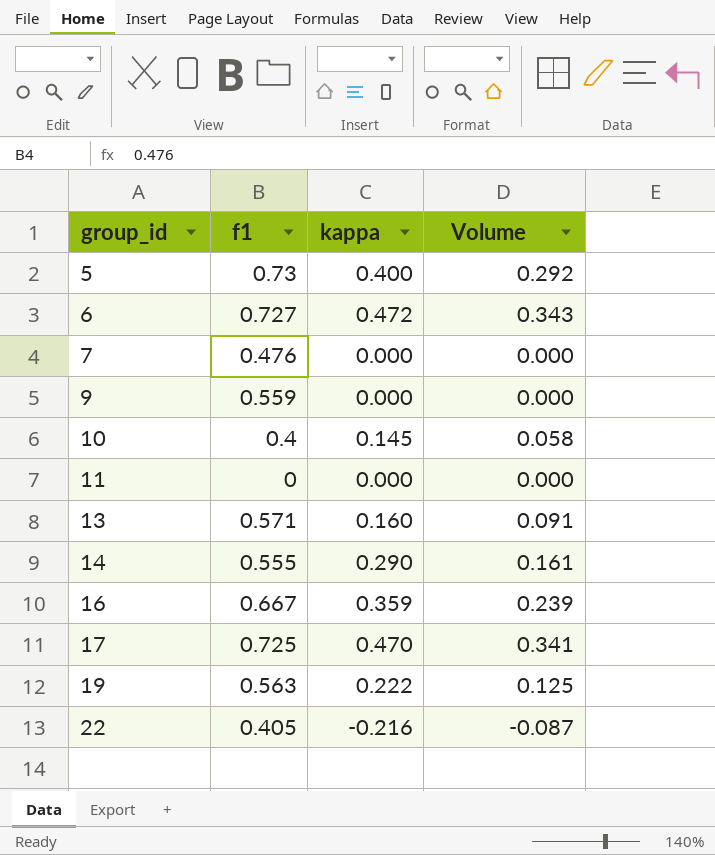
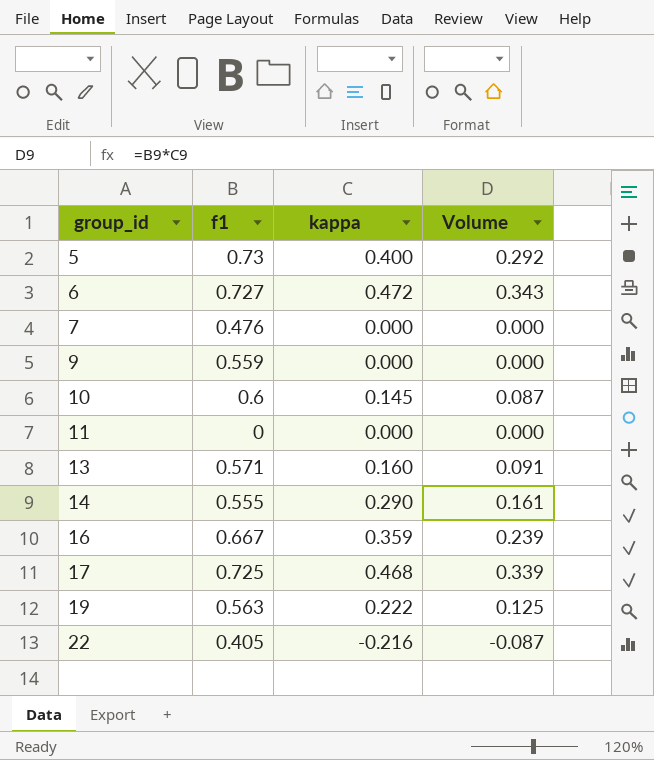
10 | f1: 0.4 -> 0.6
10 | Volume: 0.058 -> 0.087
17 | kappa: 0.470 -> 0.468
17 | Volume: 0.341 -> 0.339

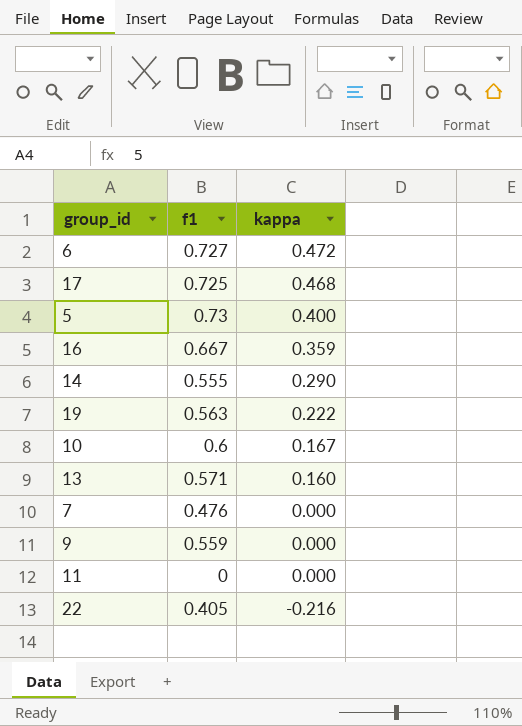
row order: group_id ascending -> kappa descending
column Volume | formula: [f1] * [kappa] -> none
10 | kappa: 0.145 -> 0.167

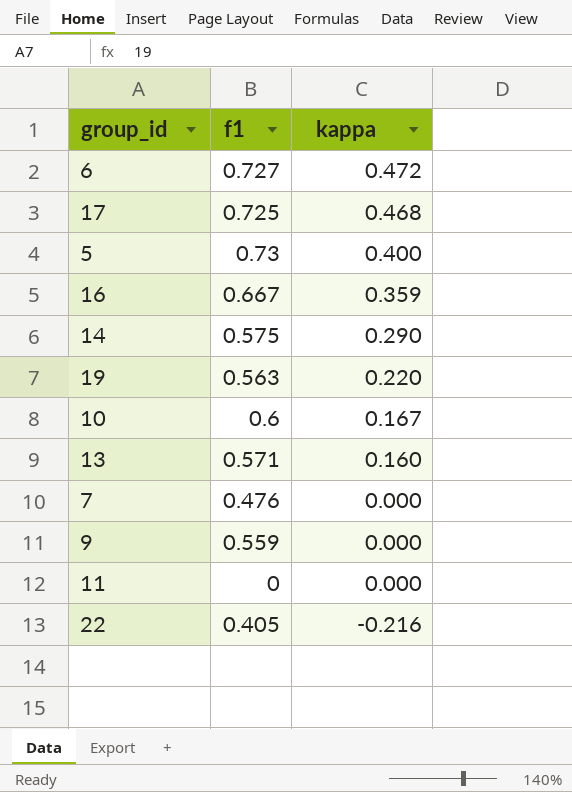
14 | f1: 0.555 -> 0.575
19 | kappa: 0.222 -> 0.220

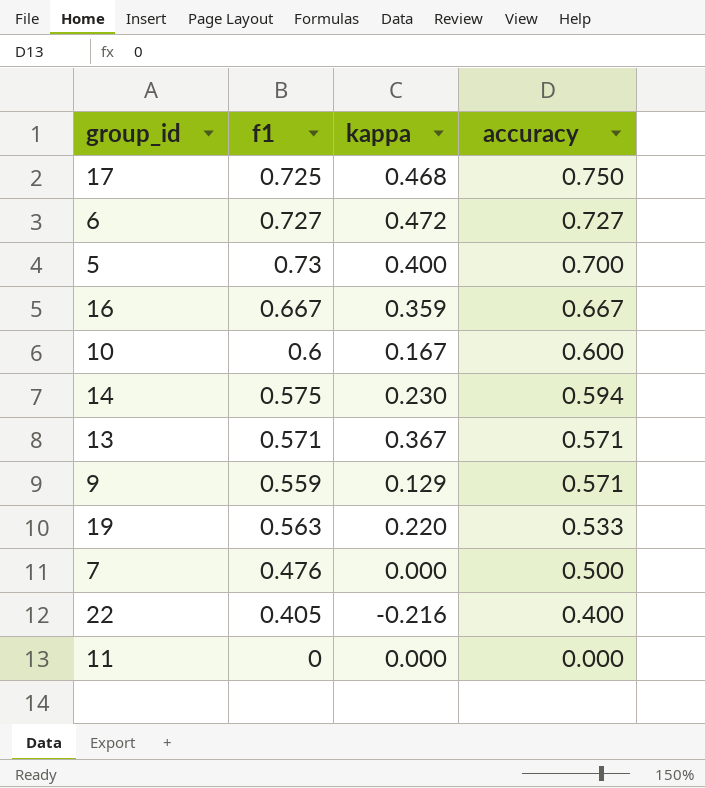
row order: kappa descending -> accuracy descending
column accuracy | position: none -> 4
14 | kappa: 0.290 -> 0.230
13 | kappa: 0.160 -> 0.367
9 | kappa: 0.000 -> 0.129

